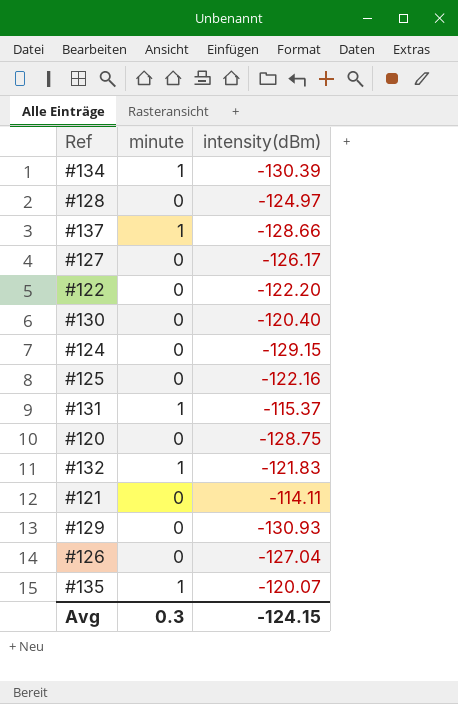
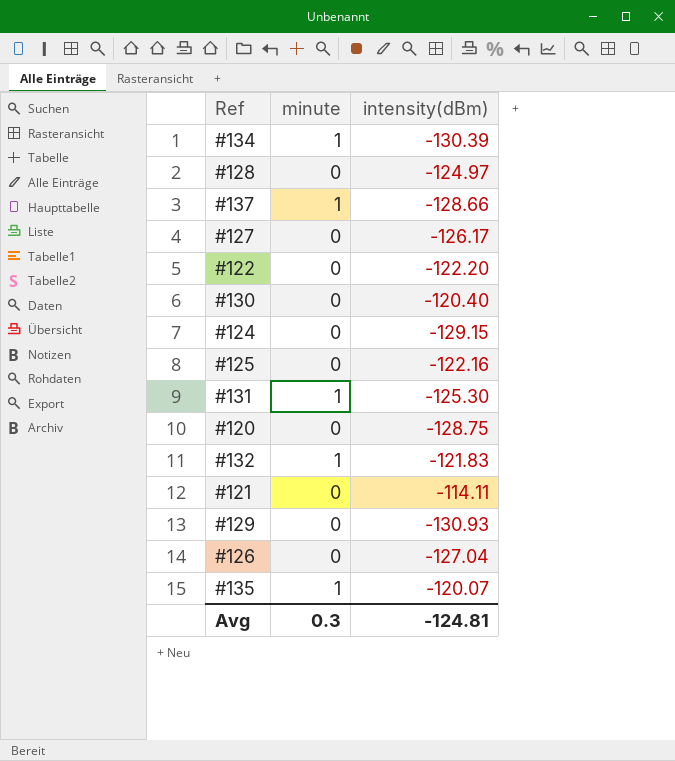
#131 | intensity(dBm): -115.37 -> -125.30
Avg | intensity(dBm): -124.15 -> -124.81

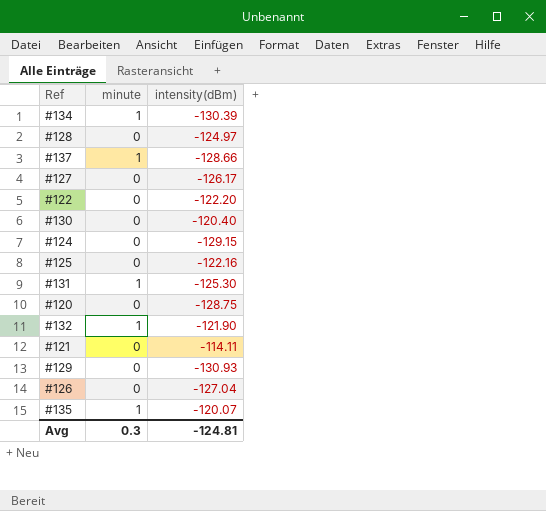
#132 | intensity(dBm): -121.83 -> -121.90

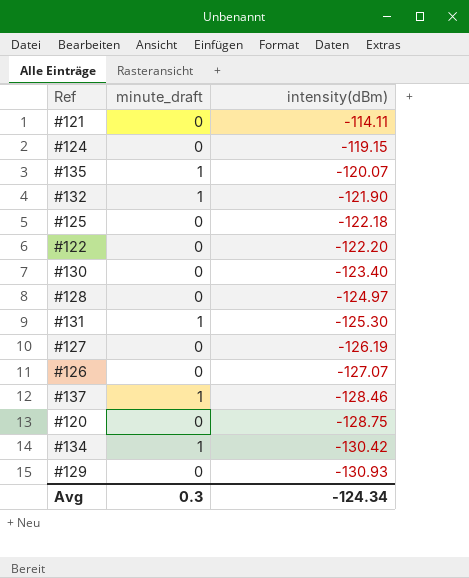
row order: none -> intensity(dBm) descending
column name: minute -> minute_draft
#124 | intensity(dBm): -129.15 -> -119.15
#125 | intensity(dBm): -122.16 -> -122.18
#130 | intensity(dBm): -120.40 -> -123.40
#127 | intensity(dBm): -126.17 -> -126.19
#126 | intensity(dBm): -127.04 -> -127.07
#137 | intensity(dBm): -128.66 -> -128.46
#134 | intensity(dBm): -130.39 -> -130.42
Avg | intensity(dBm): -124.81 -> -124.34

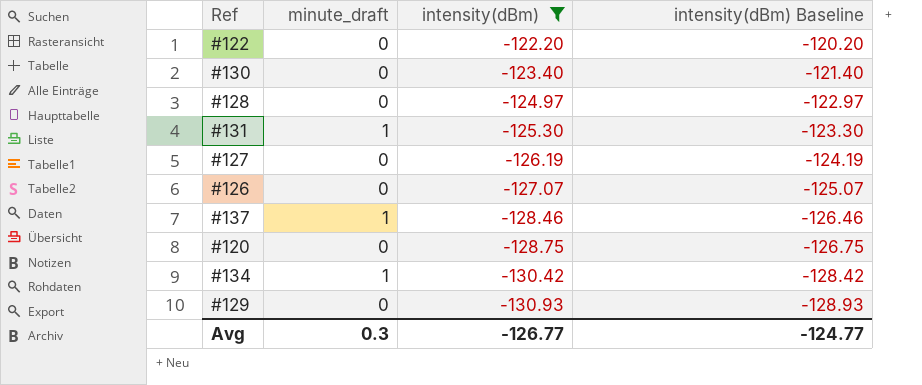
filter: none -> intensity(dBm) <= -122.20
column intensity(dBm) Baseline | formula: none -> [intensity(dBm)] + 2
Avg | intensity(dBm): -124.34 -> -126.77

